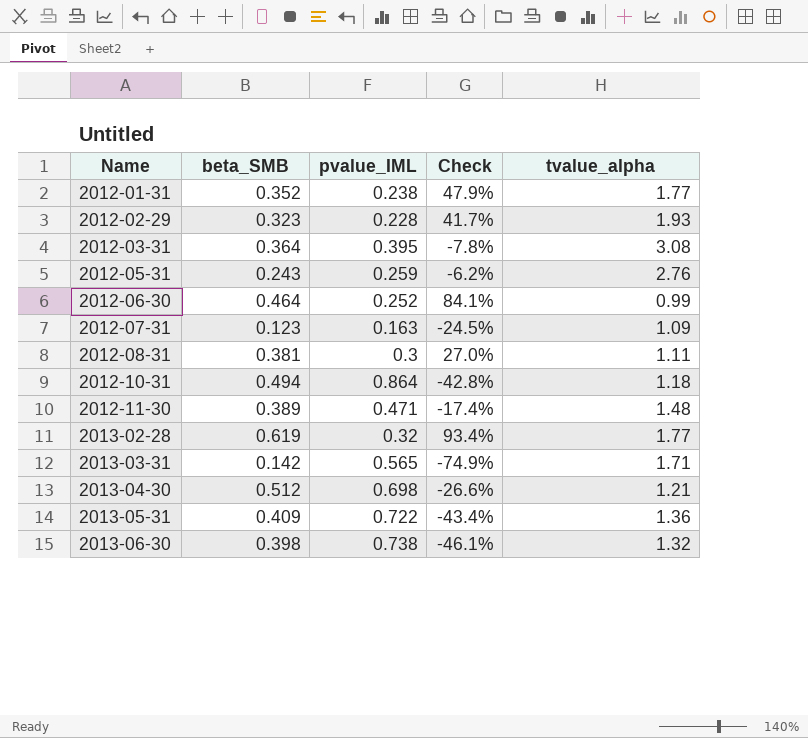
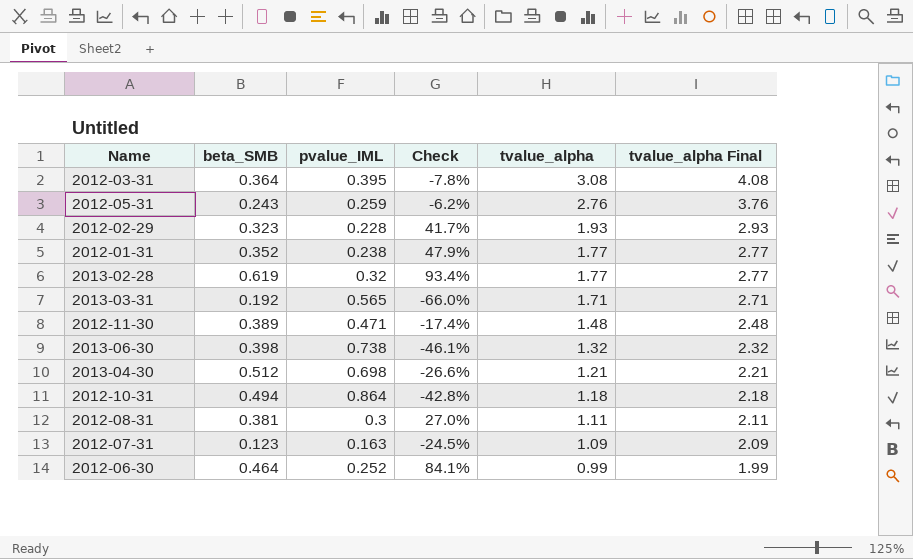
row order: Name ascending -> tvalue_alpha descending
column tvalue_alpha Final | formula: none -> [tvalue_alpha] + 1
row 2013-05-31: 0.409 | 0.722 | -43.4% | 1.36 -> none
2013-03-31 | beta_SMB: 0.142 -> 0.192
2013-03-31 | Check: -74.9% -> -66.0%

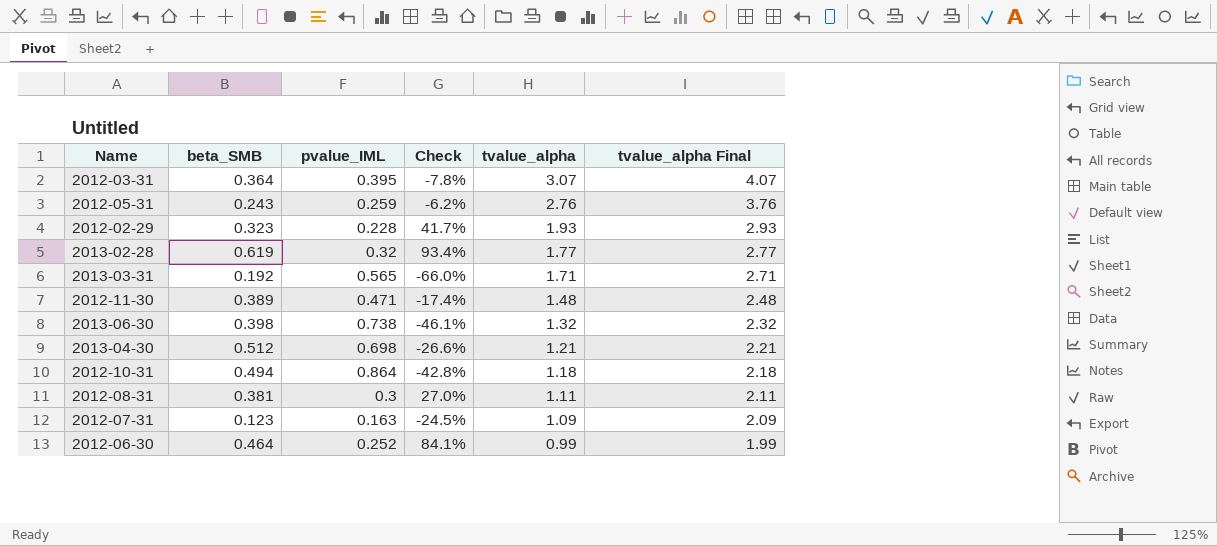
row 2012-01-31: 0.352 | 0.238 | 47.9% | 1.77 | 2.77 -> none
2012-03-31 | tvalue_alpha: 3.08 -> 3.07
2012-03-31 | tvalue_alpha Final: 4.08 -> 4.07

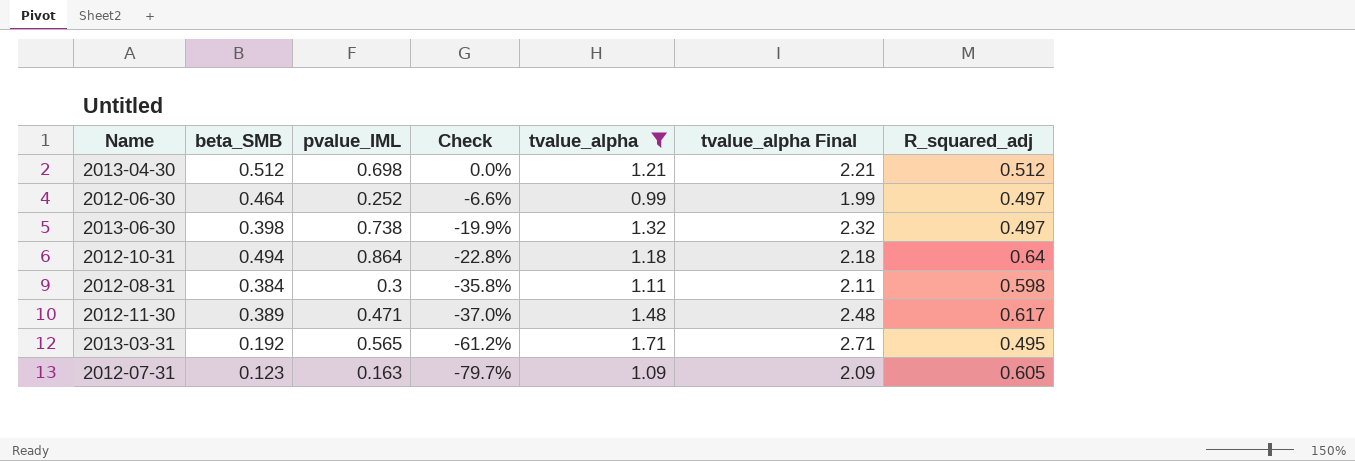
filter: none -> tvalue_alpha <= 1.71
row order: tvalue_alpha descending -> Check descending
column Check | formula: ([beta_SMB] - [pvalue_IML]) / [pvalue_IML] -> ([beta_SMB] - [R_squared_adj]) / [R_squared_adj]
column R_squared_adj | position: none -> 7
2012-08-31 | beta_SMB: 0.381 -> 0.384

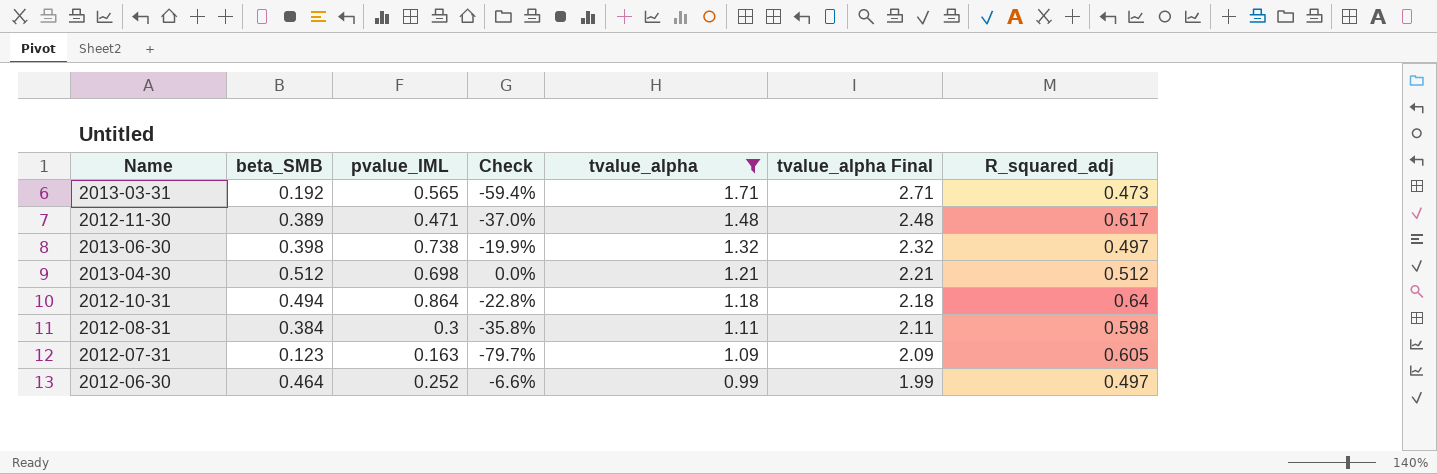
row order: Check descending -> tvalue_alpha descending
2013-03-31 | Check: -61.2% -> -59.4%
2013-03-31 | R_squared_adj: 0.495 -> 0.473

